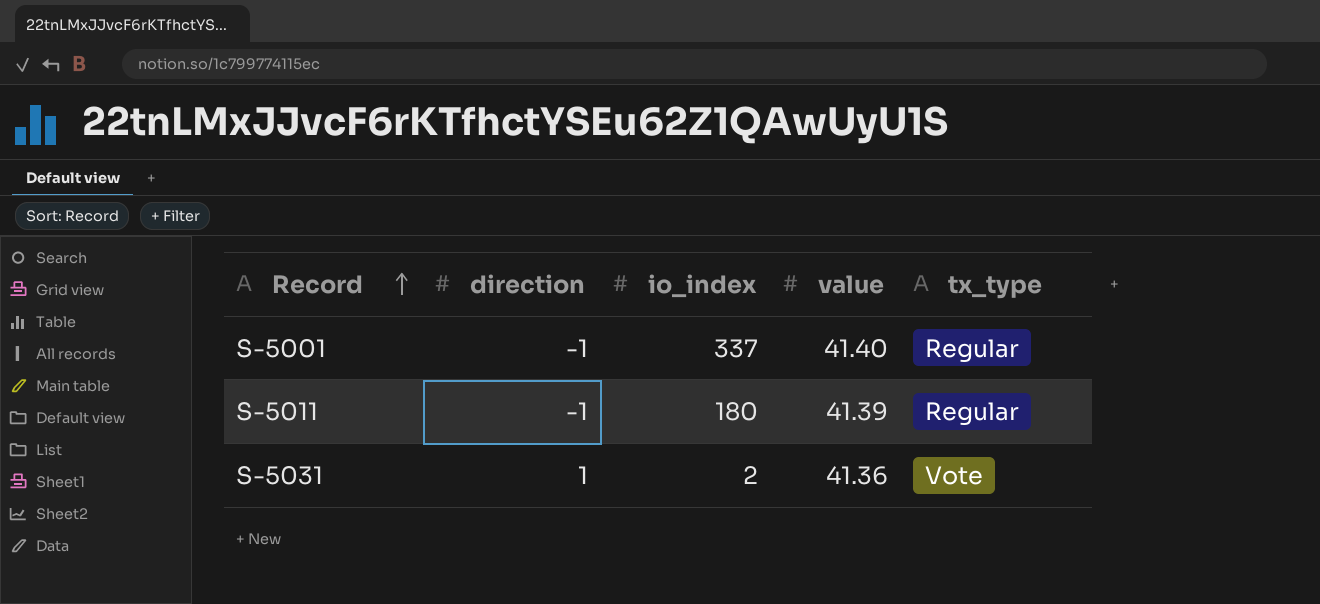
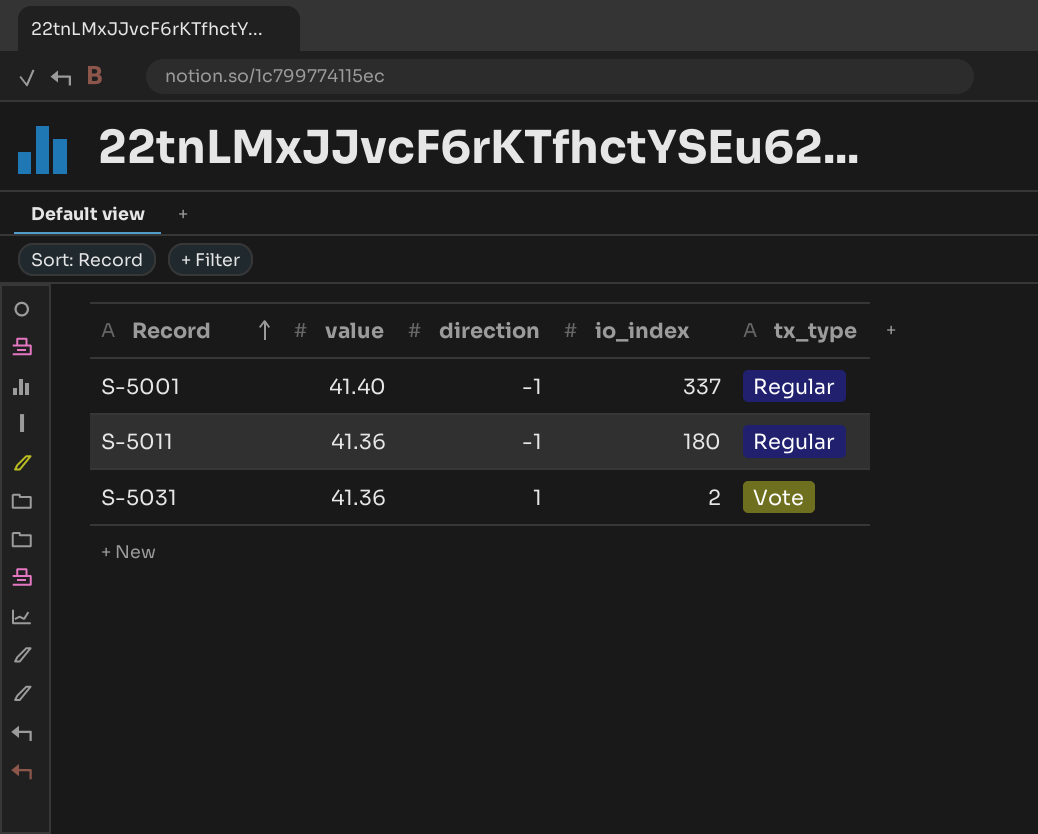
column value | position: 4 -> 2
S-5011 | value: 41.39 -> 41.36

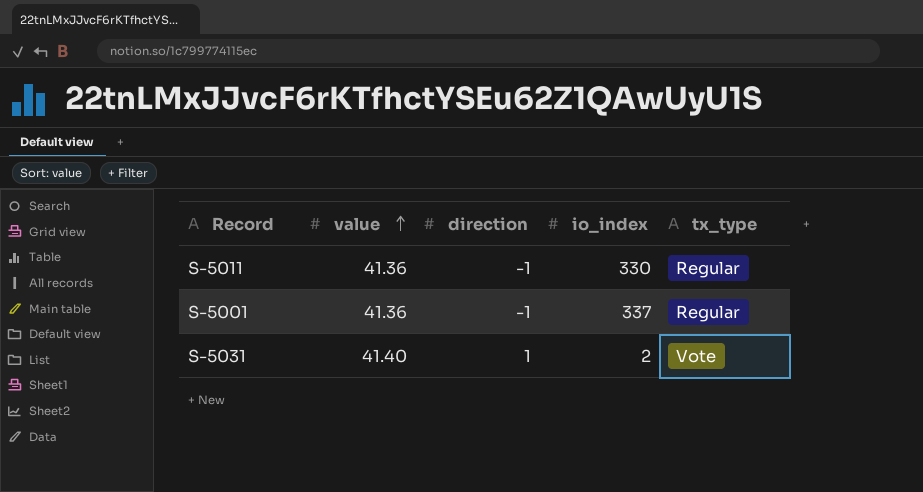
row order: Record ascending -> value ascending
S-5011 | io_index: 180 -> 330
S-5001 | value: 41.40 -> 41.36
S-5031 | value: 41.36 -> 41.40

